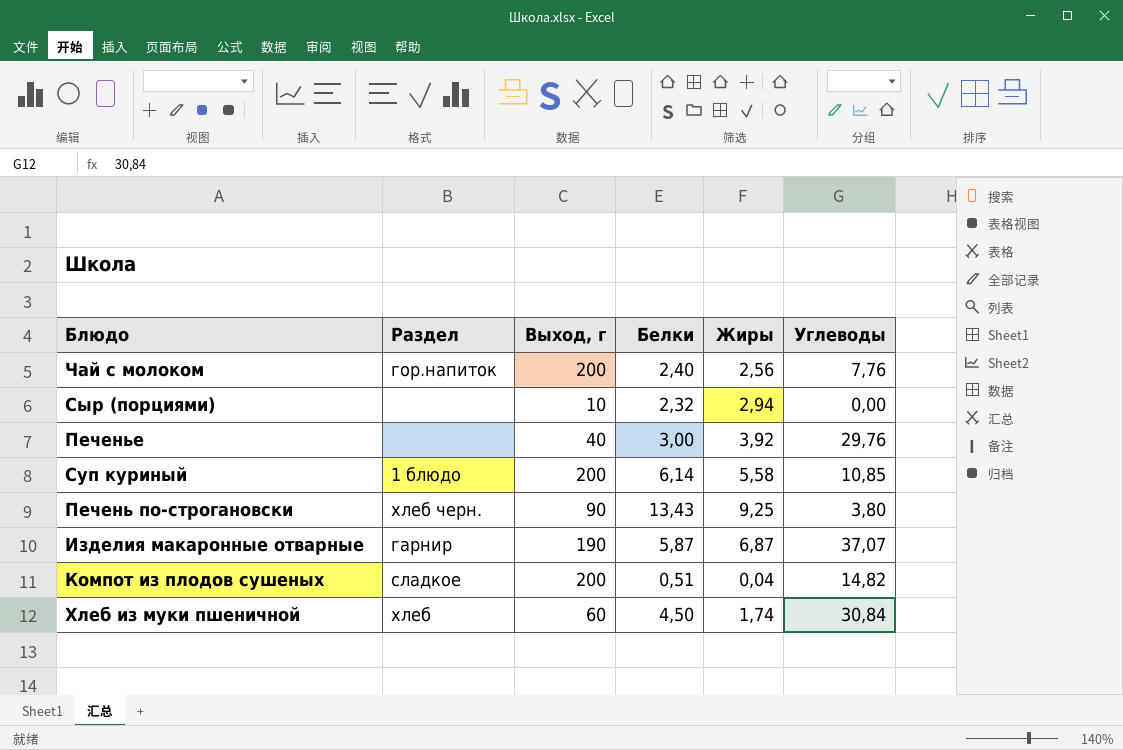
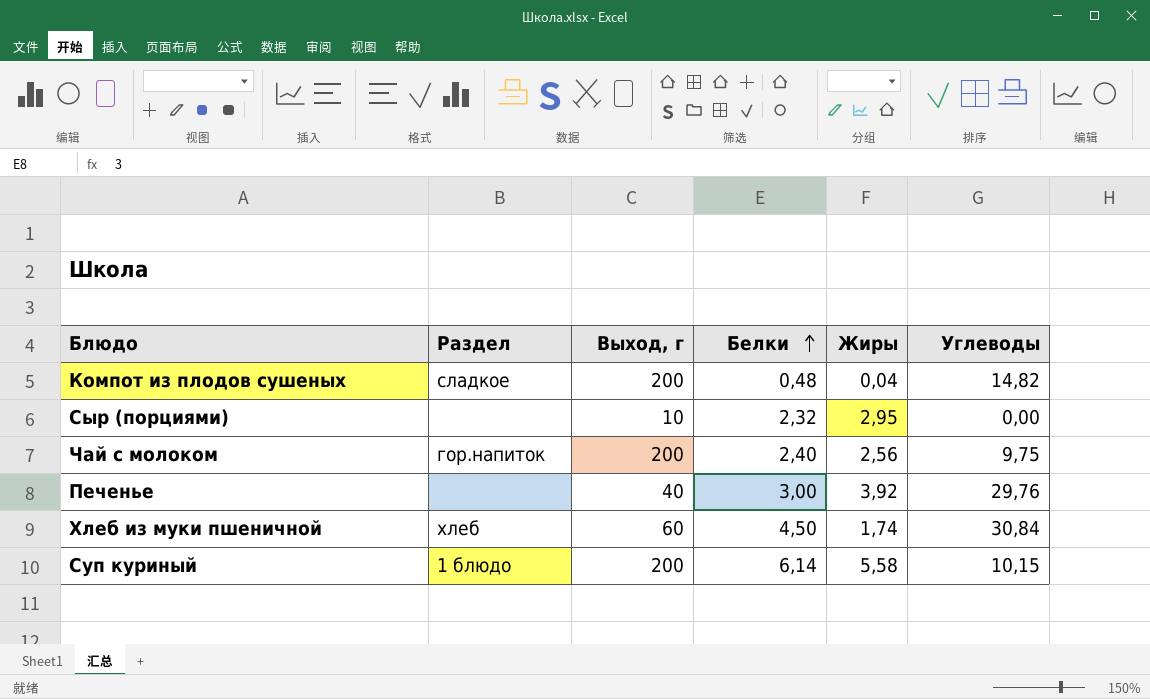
row order: none -> Белки ascending
row Печень по-строгановски: хлеб черн. | 90 | 13,43 | 9,25 | 3,80 -> none
row Изделия макаронные отварные: гарнир | 190 | 5,87 | 6,87 | 37,07 -> none
Компот из плодов сушеных | Белки: 0,51 -> 0,48
Сыр (порциями) | Жиры: 2,94 -> 2,95
Чай с молоком | Углеводы: 7,76 -> 9,75
Суп куриный | Углеводы: 10,85 -> 10,15

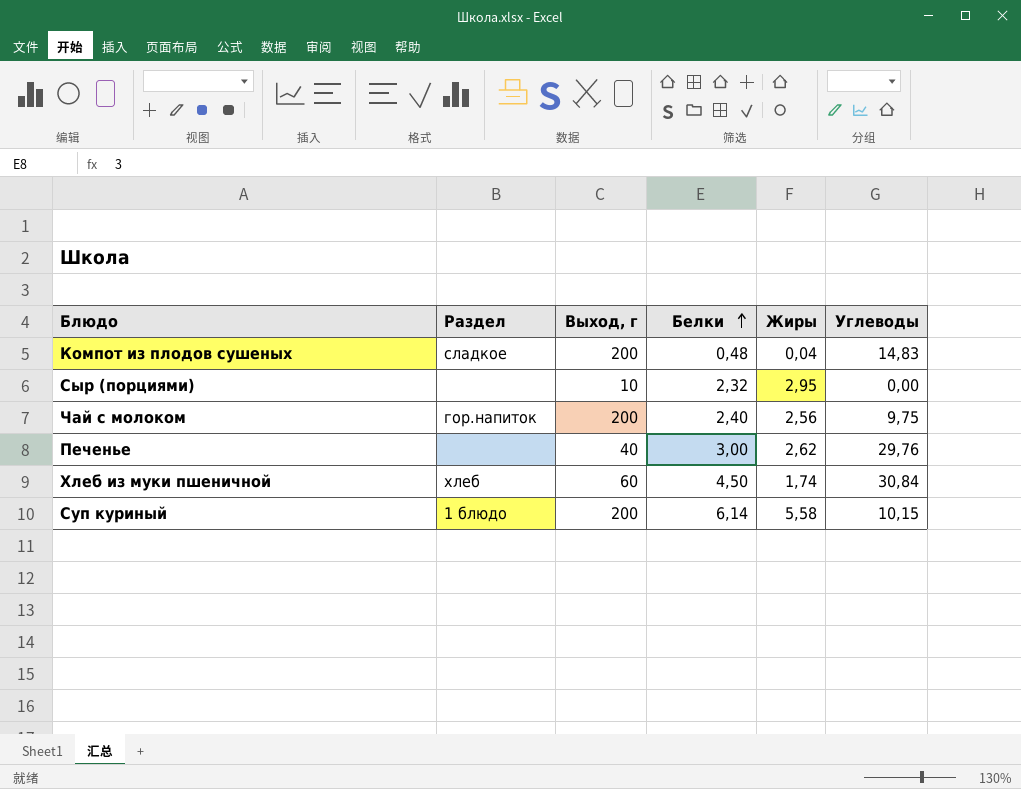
Компот из плодов сушеных | Углеводы: 14,82 -> 14,83
Печенье | Жиры: 3,92 -> 2,62

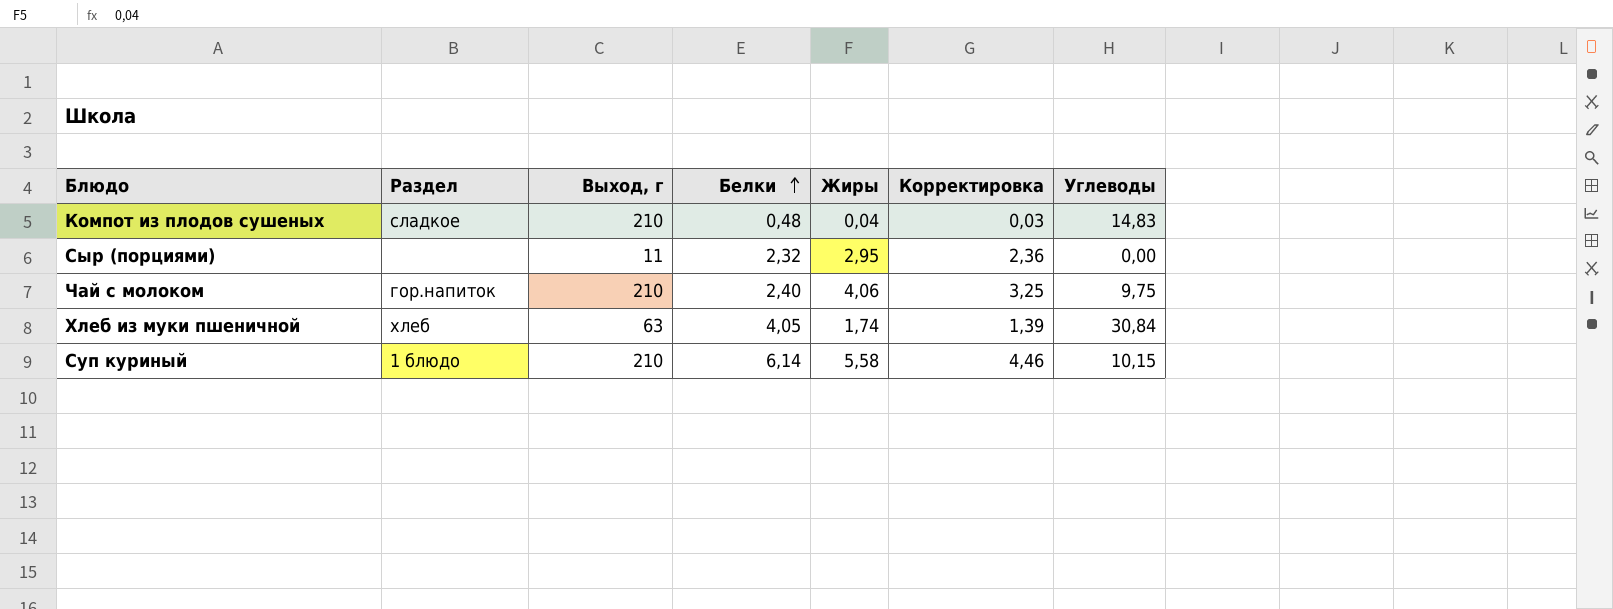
column Корректировка | formula: none -> [Жиры] * 0,8
row Печенье: none | 40 | 3,00 | 2,62 | 29,76 -> none
Компот из плодов сушеных | Выход, г: 200 -> 210
Сыр (порциями) | Выход, г: 10 -> 11
Чай с молоком | Выход, г: 200 -> 210
Чай с молоком | Жиры: 2,56 -> 4,06
Хлеб из муки пшеничной | Выход, г: 60 -> 63
Хлеб из муки пшеничной | Белки: 4,50 -> 4,05
Суп куриный | Выход, г: 200 -> 210

